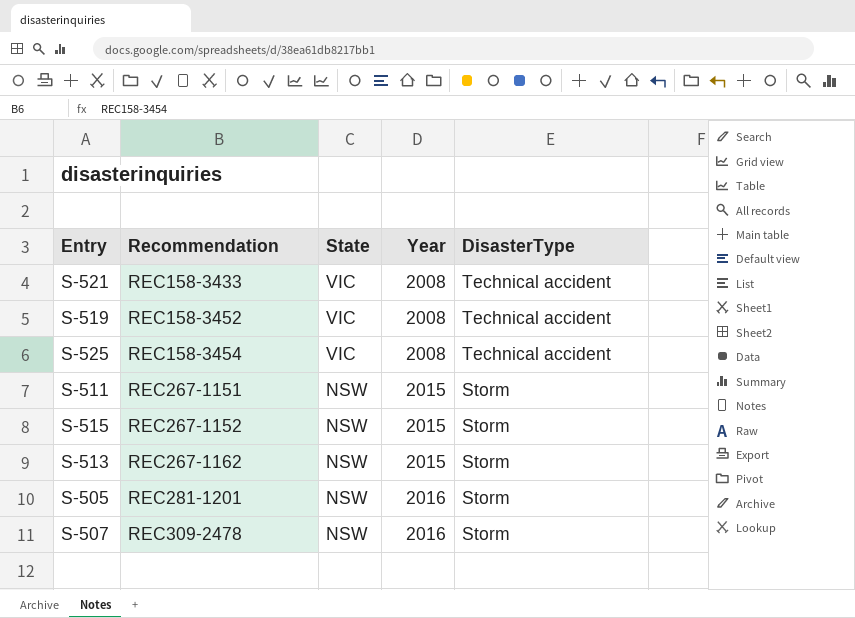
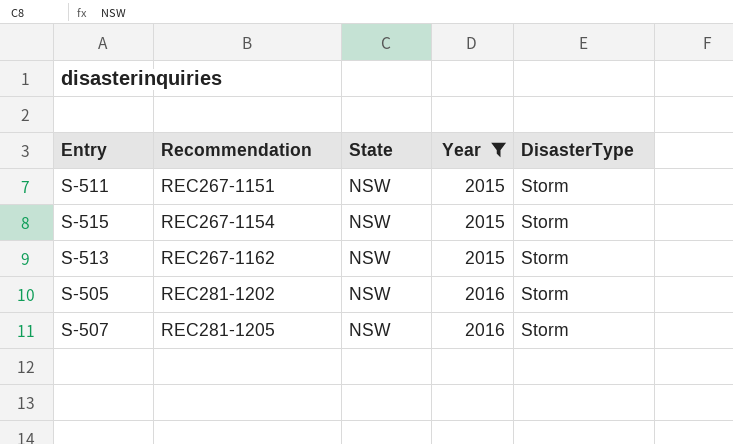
filter: none -> Year != 2008
S-515 | Recommendation: REC267-1152 -> REC267-1154
S-505 | Recommendation: REC281-1201 -> REC281-1202
S-507 | Recommendation: REC309-2478 -> REC281-1205

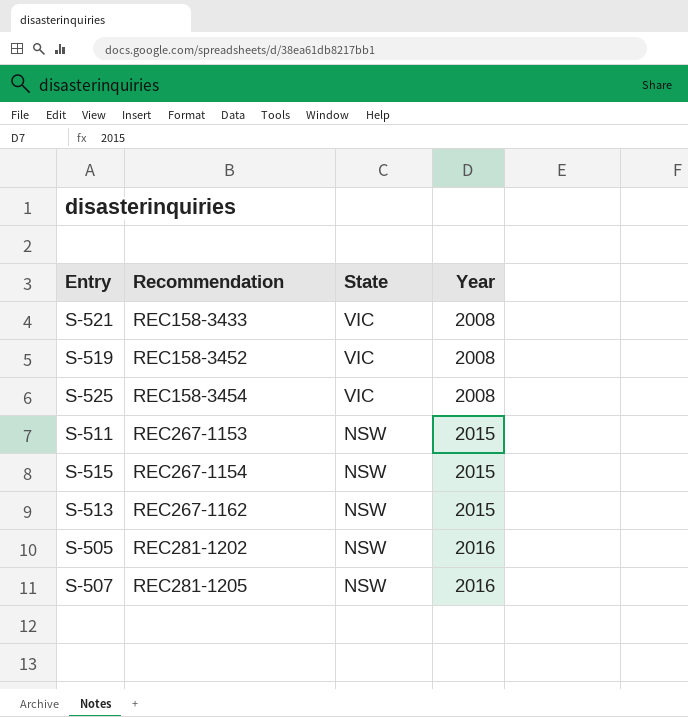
filter: Year != 2008 -> none
column DisasterType | position: 5 -> none
S-511 | Recommendation: REC267-1151 -> REC267-1153

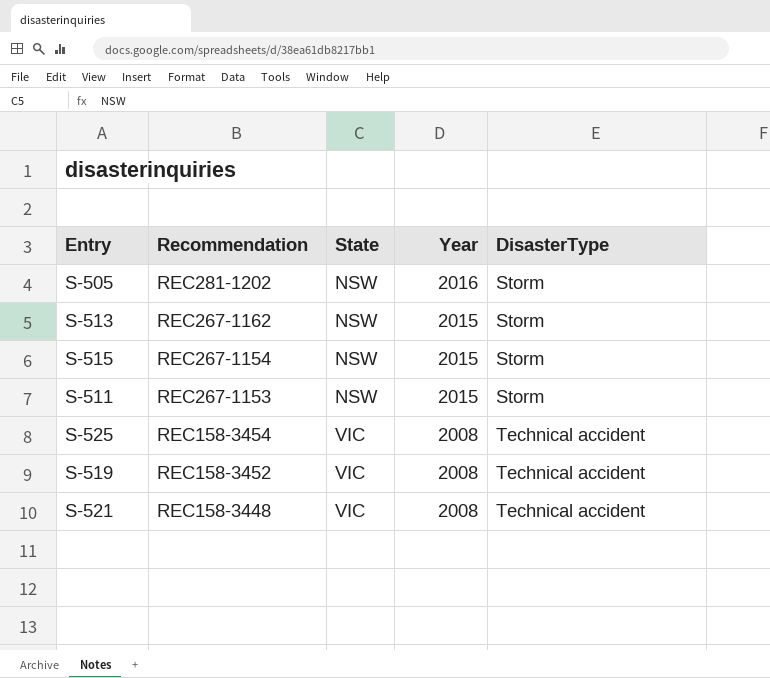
row order: Recommendation ascending -> Recommendation descending
column DisasterType | position: none -> 5
row S-507: REC281-1205 | NSW | 2016 -> none
S-521 | Recommendation: REC158-3433 -> REC158-3448

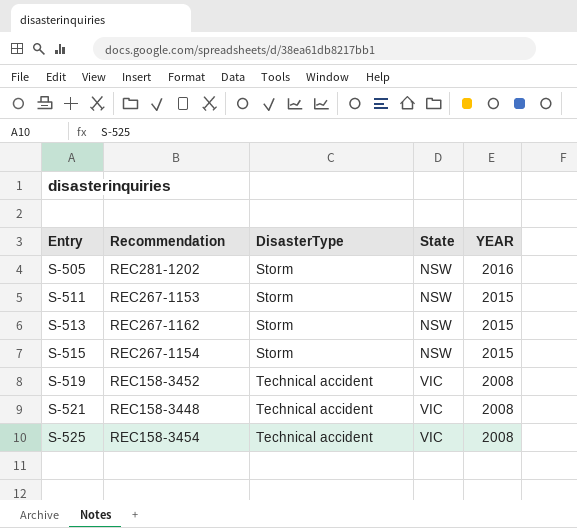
row order: Recommendation descending -> Entry ascending
column DisasterType | position: 5 -> 3
column name: Year -> YEAR

